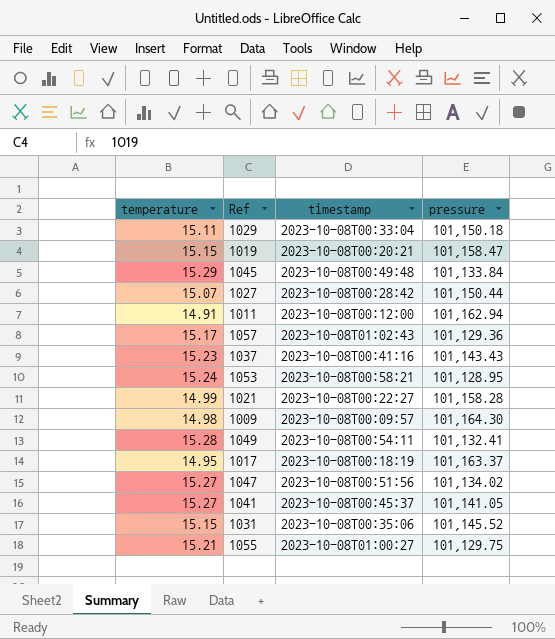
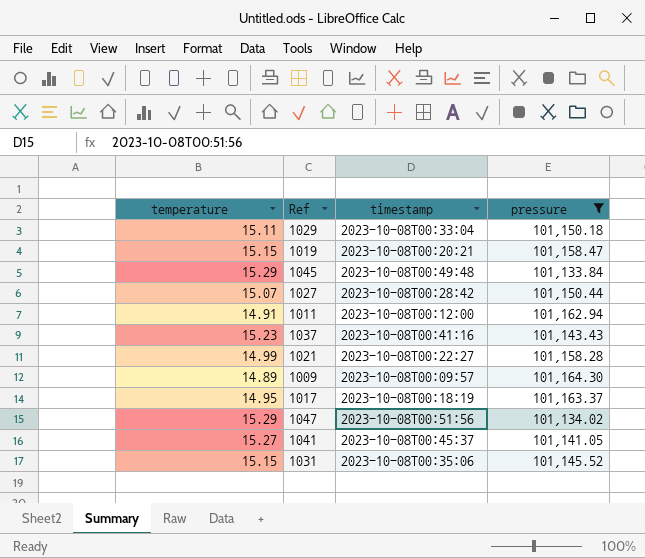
filter: none -> pressure >= 101,133.84
1009 | temperature: 14.98 -> 14.89
1047 | temperature: 15.27 -> 15.29

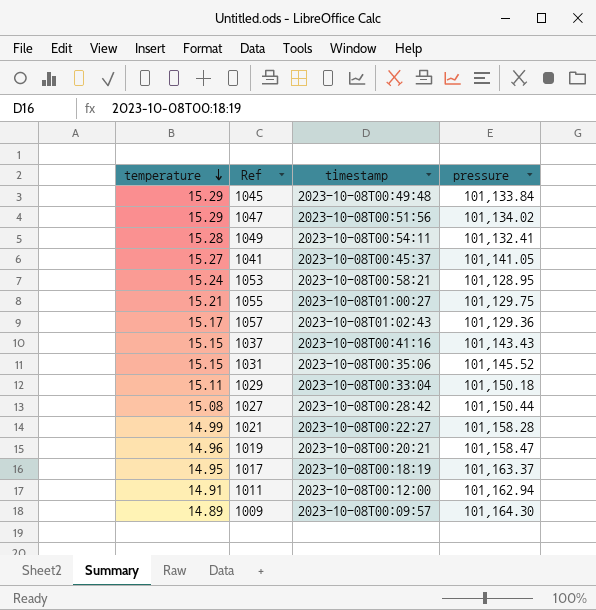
filter: pressure >= 101,133.84 -> none
row order: none -> temperature descending
1037 | temperature: 15.23 -> 15.15
1027 | temperature: 15.07 -> 15.08
1019 | temperature: 15.15 -> 14.96

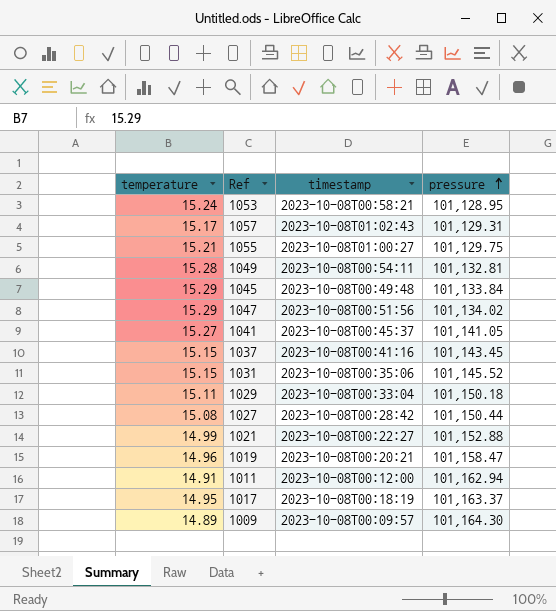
row order: temperature descending -> pressure ascending
1057 | pressure: 101,129.36 -> 101,129.31
1049 | pressure: 101,132.41 -> 101,132.81
1037 | pressure: 101,143.43 -> 101,143.45
1021 | pressure: 101,158.28 -> 101,152.88

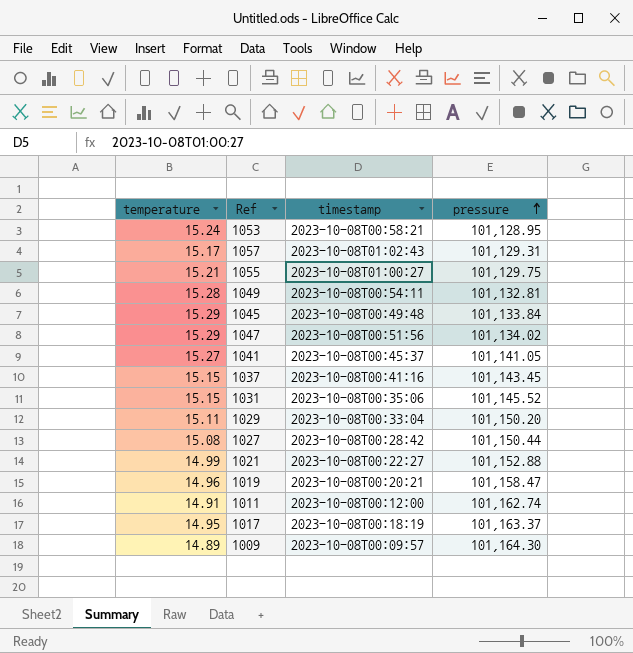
1029 | pressure: 101,150.18 -> 101,150.20
1011 | pressure: 101,162.94 -> 101,162.74

